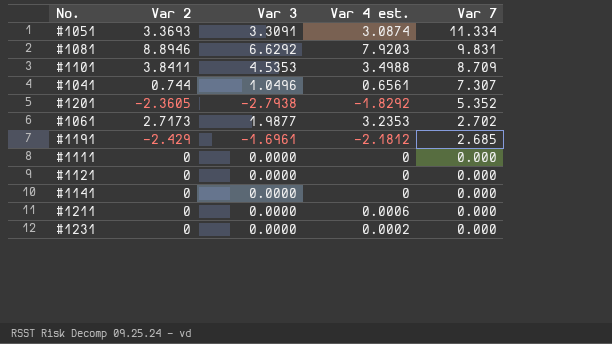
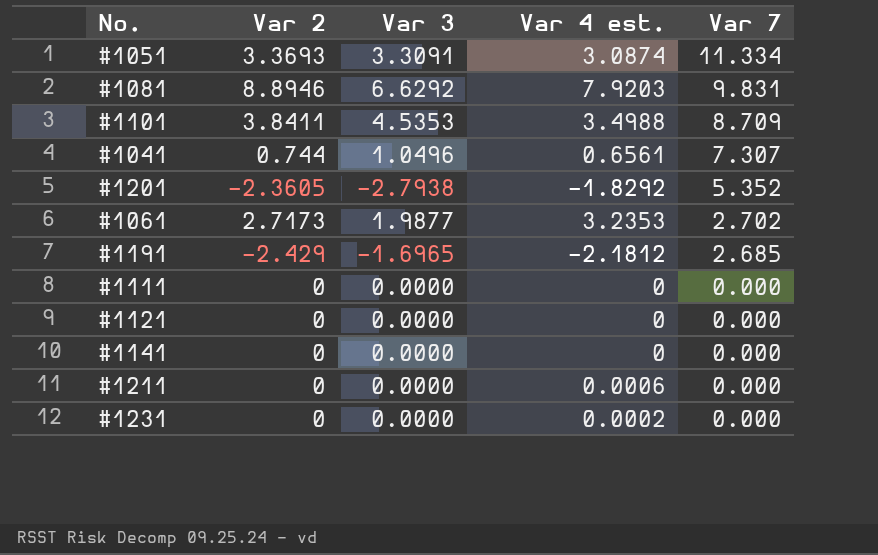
#1191 | Var 3: -1.6961 -> -1.6965

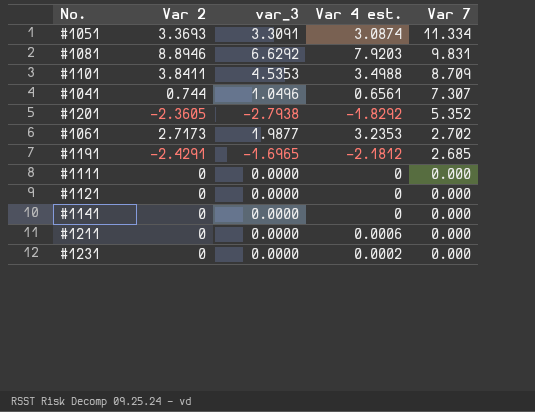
column name: Var 3 -> var_3
#1191 | Var 2: -2.429 -> -2.4291

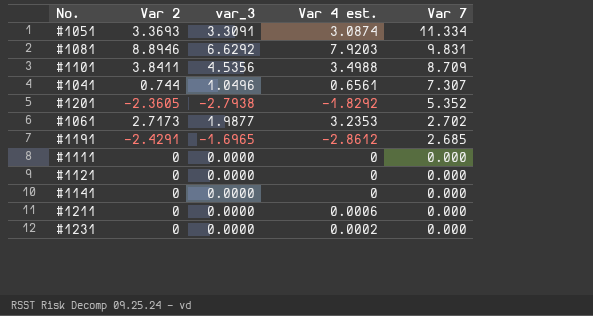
#1101 | var_3: 4.5353 -> 4.5356
#1191 | Var 4 est.: -2.1812 -> -2.8612

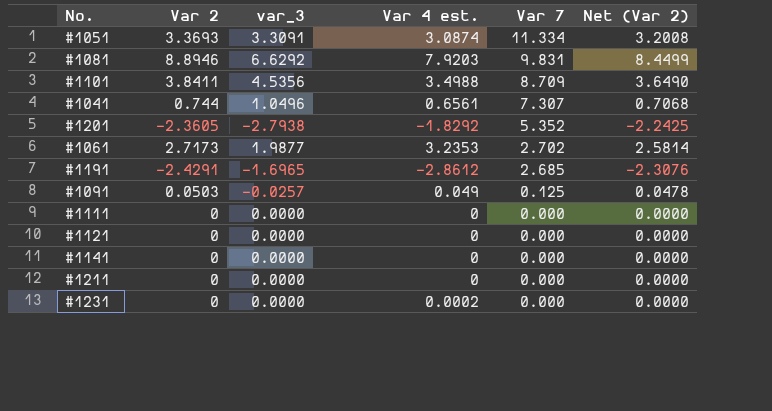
column Net (Var 2) | formula: none -> [Var 2] * 0.95
row #1091: none -> 0.0503 | -0.0257 | 0.049 | 0.125 | 0.0478
#1211 | Var 4 est.: 0.0006 -> 0

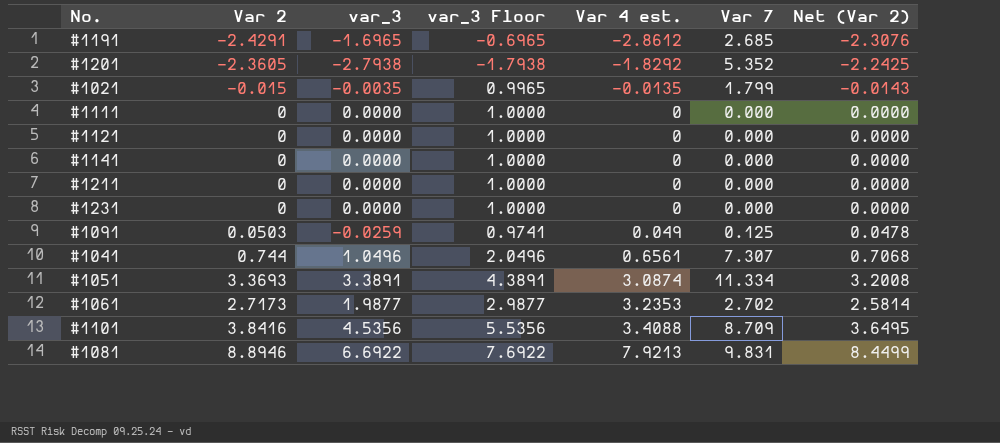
row order: Var 7 descending -> Var 4 est. ascending
column var_3 Floor | formula: none -> [var_3] + 1
row #1021: none -> -0.015 | -0.0035 | 0.9965 | -0.0135 | 1.799 | -0.0143
#1231 | Var 4 est.: 0.0002 -> 0
#1091 | var_3: -0.0257 -> -0.0259
#1051 | var_3: 3.3091 -> 3.3891
#1101 | Var 2: 3.8411 -> 3.8416
#1101 | Var 4 est.: 3.4988 -> 3.4088
#1101 | Net (Var 2): 3.6490 -> 3.6495
#1081 | var_3: 6.6292 -> 6.6922
#1081 | Var 4 est.: 7.9203 -> 7.9213

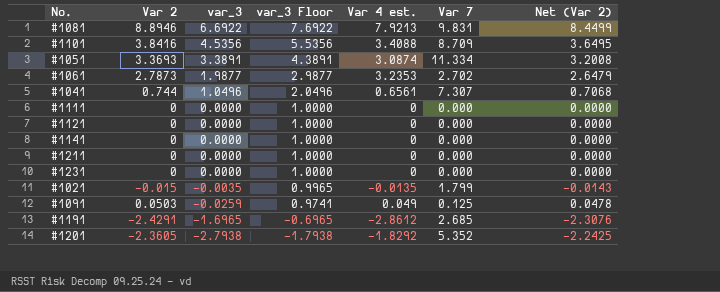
row order: Var 4 est. ascending -> var_3 descending
#1061 | Var 2: 2.7173 -> 2.7873
#1061 | Net (Var 2): 2.5814 -> 2.6479

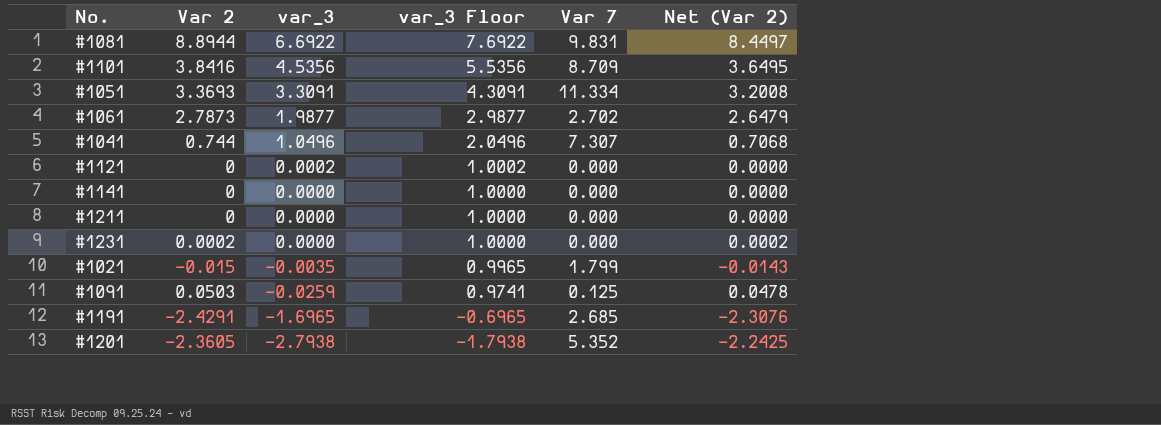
column Var 4 est. | position: 5 -> none
row #1111: 0 | 0.0000 | 1.0000 | 0 | 0.000 | 0.0000 -> none
#1081 | Var 2: 8.8946 -> 8.8944
#1081 | Net (Var 2): 8.4499 -> 8.4497
#1051 | var_3: 3.3891 -> 3.3091
#1051 | var_3 Floor: 4.3891 -> 4.3091
#1121 | var_3: 0.0000 -> 0.0002
#1121 | var_3 Floor: 1.0000 -> 1.0002
#1231 | Var 2: 0 -> 0.0002
#1231 | Net (Var 2): 0.0000 -> 0.0002

